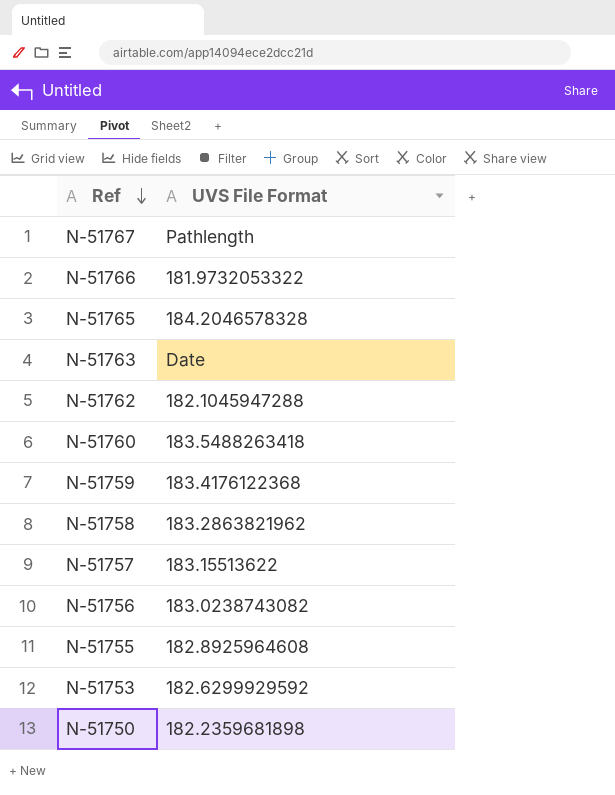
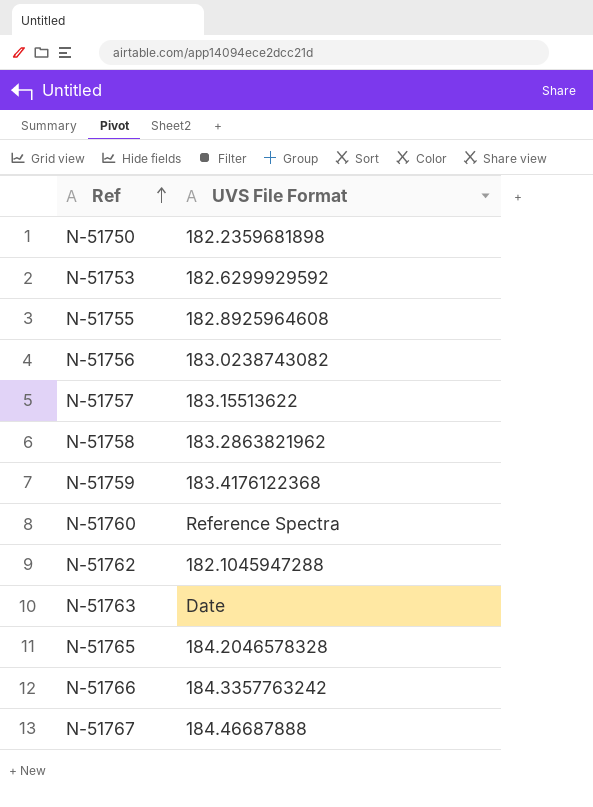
row order: Ref descending -> Ref ascending
N-51760 | UVS File Format: 183.5488263418 -> Reference Spectra
N-51766 | UVS File Format: 181.9732053322 -> 184.3357763242
N-51767 | UVS File Format: Pathlength -> 184.46687888

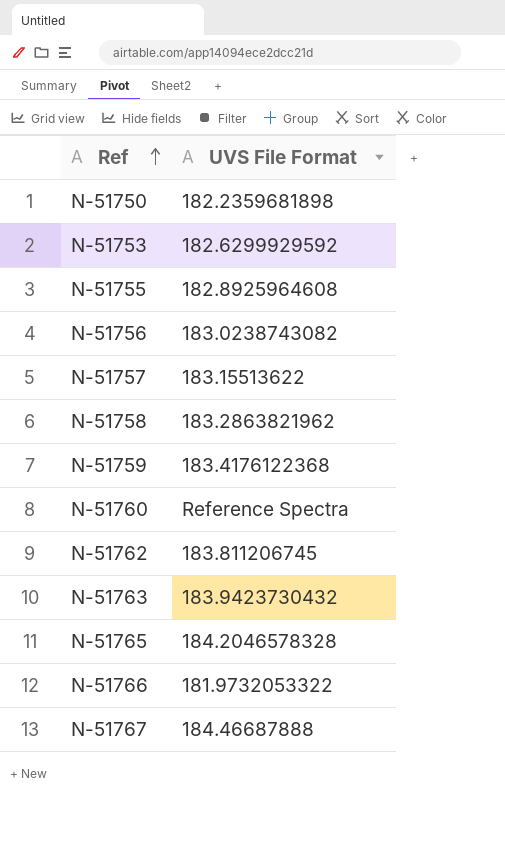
N-51762 | UVS File Format: 182.1045947288 -> 183.811206745
N-51763 | UVS File Format: Date -> 183.9423730432
N-51766 | UVS File Format: 184.3357763242 -> 181.9732053322

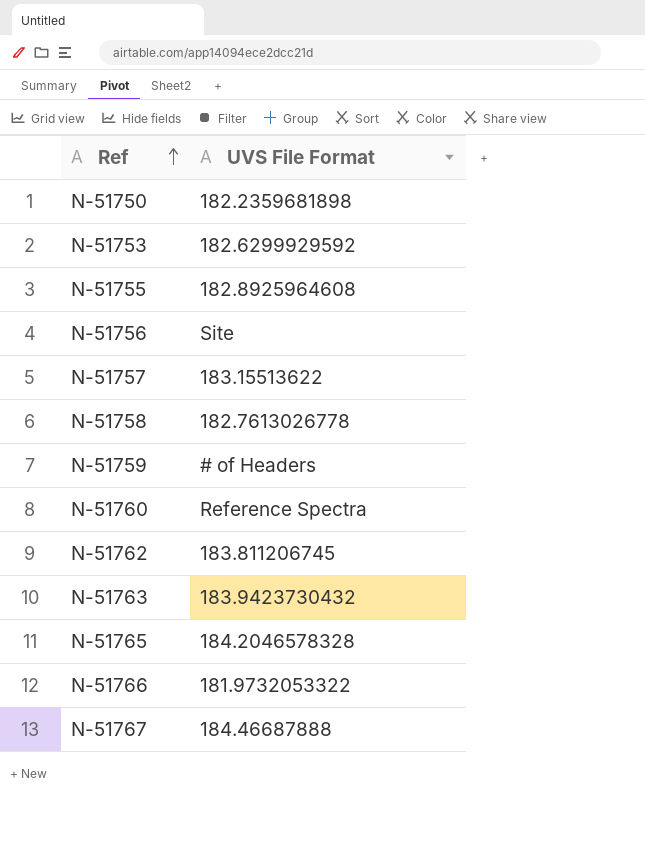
N-51756 | UVS File Format: 183.0238743082 -> Site
N-51758 | UVS File Format: 183.2863821962 -> 182.7613026778
N-51759 | UVS File Format: 183.4176122368 -> # of Headers

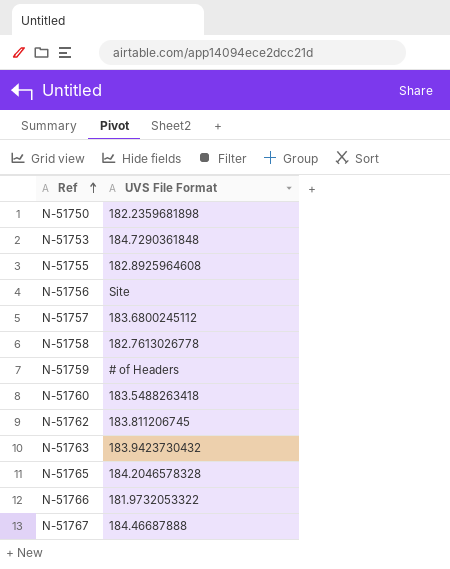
N-51753 | UVS File Format: 182.6299929592 -> 184.7290361848
N-51757 | UVS File Format: 183.15513622 -> 183.6800245112
N-51760 | UVS File Format: Reference Spectra -> 183.5488263418

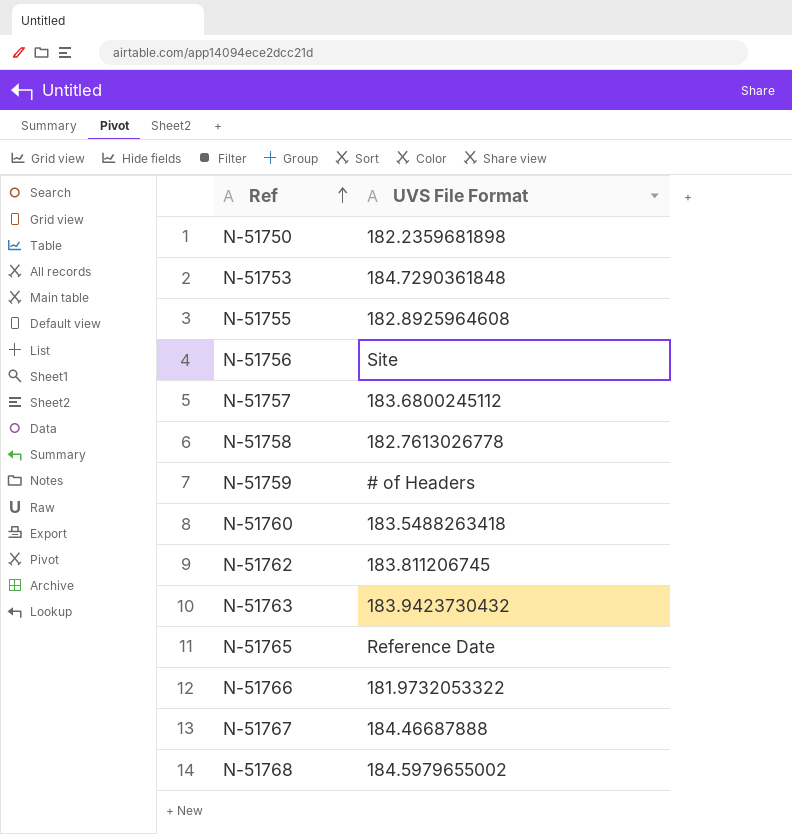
N-51765 | UVS File Format: 184.2046578328 -> Reference Date
row N-51768: none -> 184.5979655002

